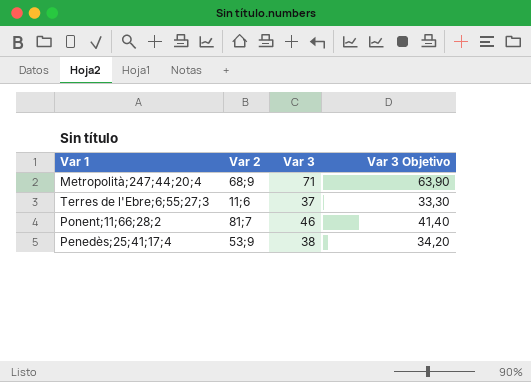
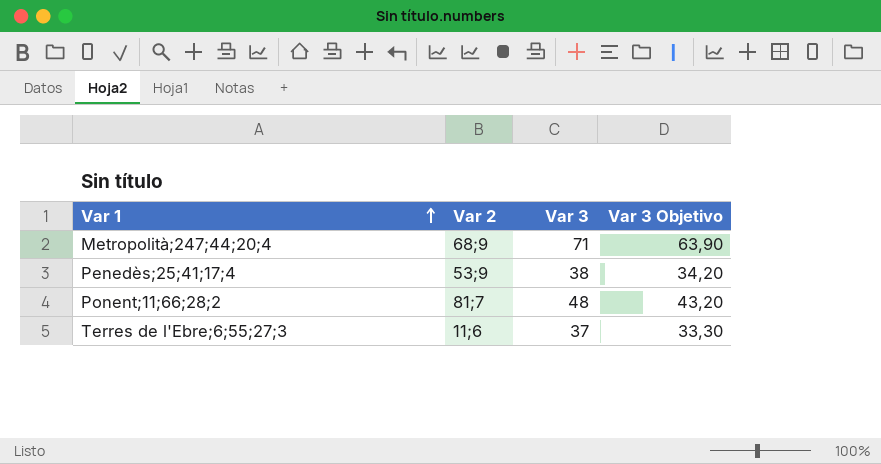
row order: none -> Var 1 ascending
Ponent;11;66;28;2 | Var 3: 46 -> 48
Ponent;11;66;28;2 | Var 3 Objetivo: 41,40 -> 43,20

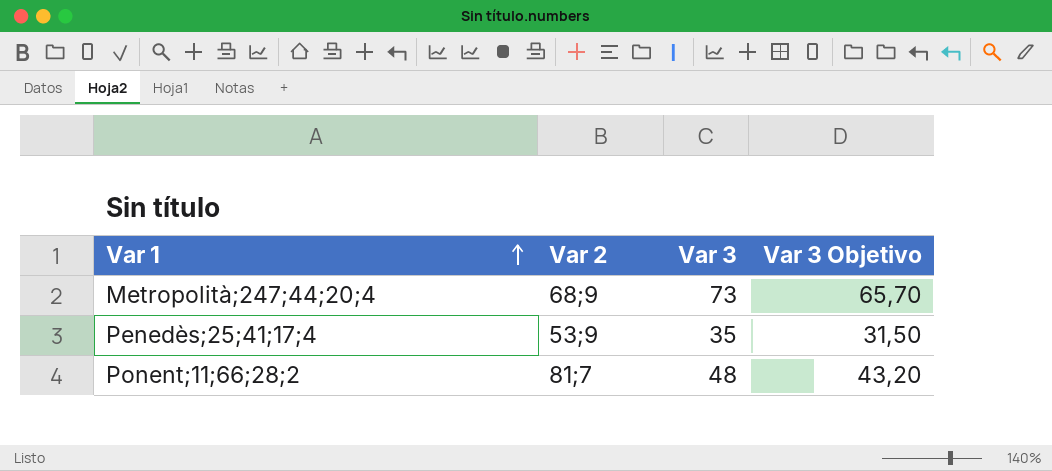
row Terres de l'Ebre;6;55;27;3: 11;6 | 37 | 33,30 -> none
Metropolità;247;44;20;4 | Var 3: 71 -> 73
Metropolità;247;44;20;4 | Var 3 Objetivo: 63,90 -> 65,70
Penedès;25;41;17;4 | Var 3: 38 -> 35
Penedès;25;41;17;4 | Var 3 Objetivo: 34,20 -> 31,50

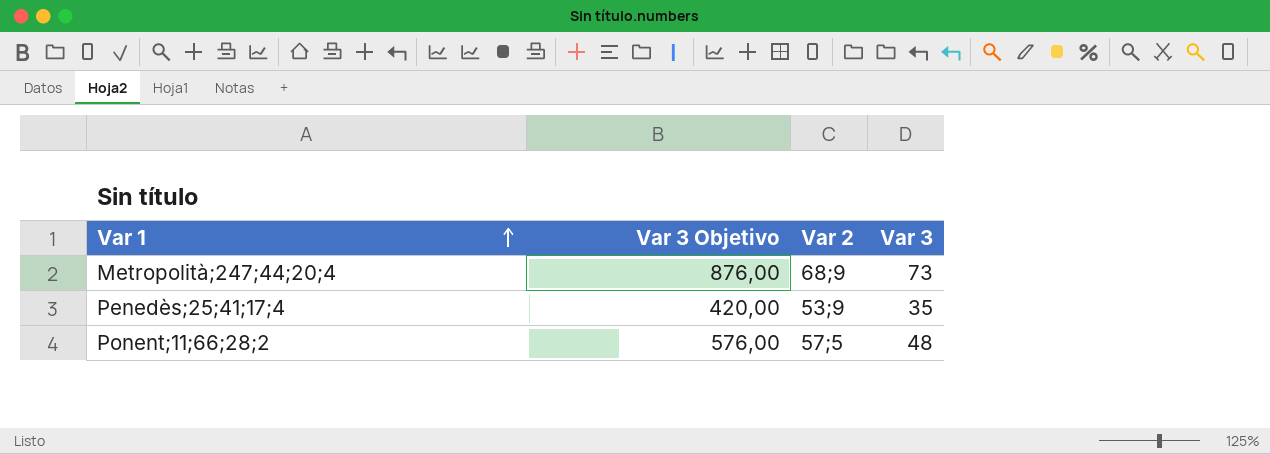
column Var 3 Objetivo | formula: [Var 3] * 0,9 -> [Var 3] * 12
column Var 3 Objetivo | position: 4 -> 2
Ponent;11;66;28;2 | Var 2: 81;7 -> 57;5

